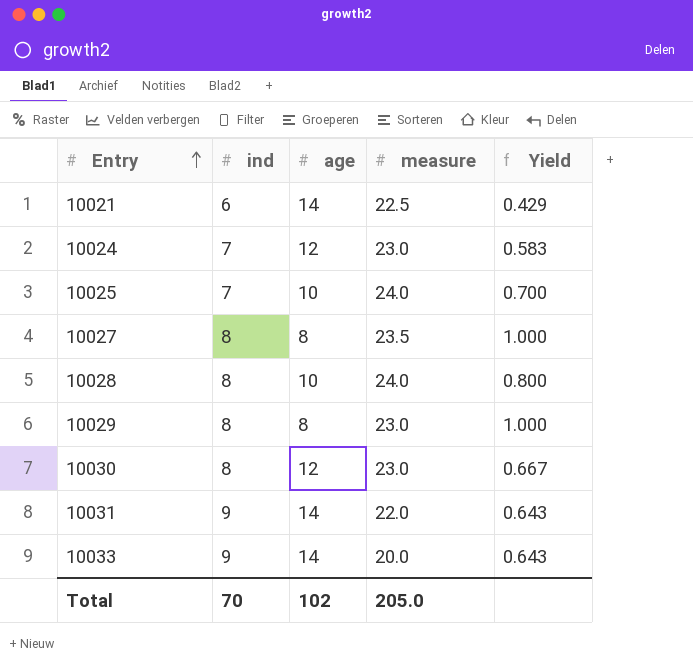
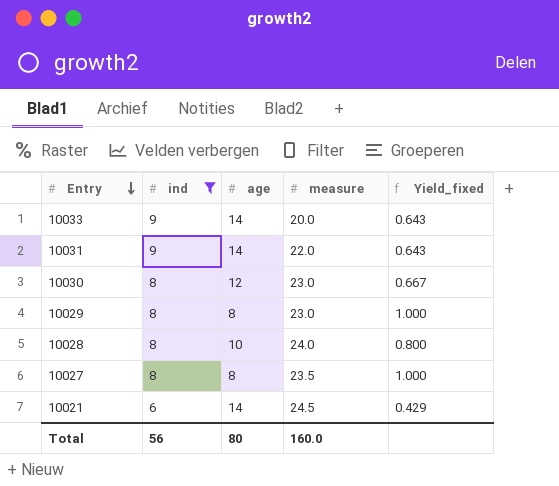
filter: none -> ind != 7
row order: Entry ascending -> Entry descending
column name: Yield -> Yield_fixed
10021 | measure: 22.5 -> 24.5
Total | ind: 70 -> 56
Total | age: 102 -> 80
Total | measure: 205.0 -> 160.0

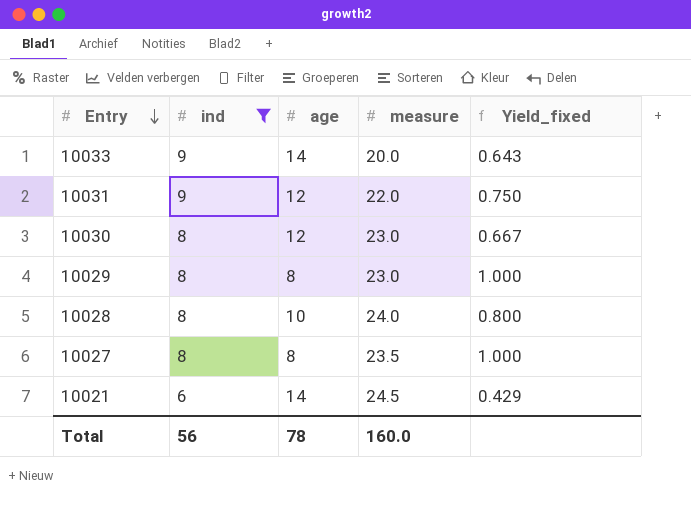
10031 | age: 14 -> 12
10031 | Yield_fixed: 0.643 -> 0.750
Total | age: 80 -> 78

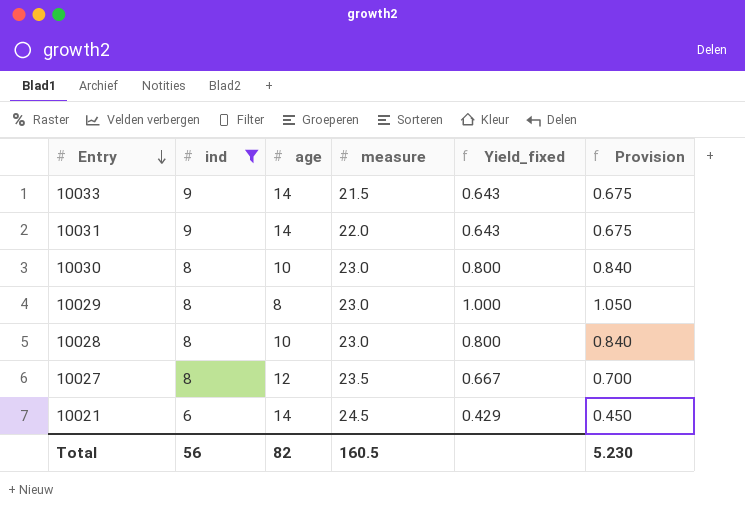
column Provision | formula: none -> [Yield_fixed] * 1.05
10033 | measure: 20.0 -> 21.5
10031 | age: 12 -> 14
10031 | Yield_fixed: 0.750 -> 0.643
10030 | age: 12 -> 10
10030 | Yield_fixed: 0.667 -> 0.800
10028 | measure: 24.0 -> 23.0
10027 | age: 8 -> 12
10027 | Yield_fixed: 1.000 -> 0.667
Total | age: 78 -> 82
Total | measure: 160.0 -> 160.5

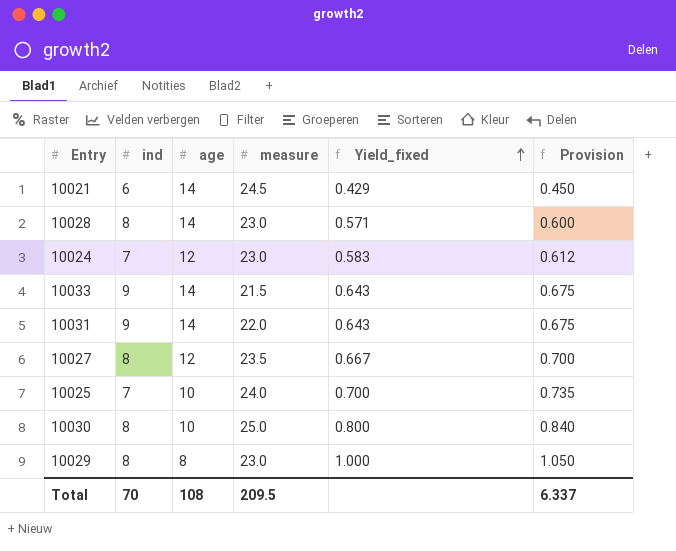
filter: ind != 7 -> none
row order: Entry descending -> Yield_fixed ascending
10028 | age: 10 -> 14
10028 | Yield_fixed: 0.800 -> 0.571
10028 | Provision: 0.840 -> 0.600
10030 | measure: 23.0 -> 25.0
Total | ind: 56 -> 70
Total | age: 82 -> 108
Total | measure: 160.5 -> 209.5
Total | Provision: 5.230 -> 6.337

